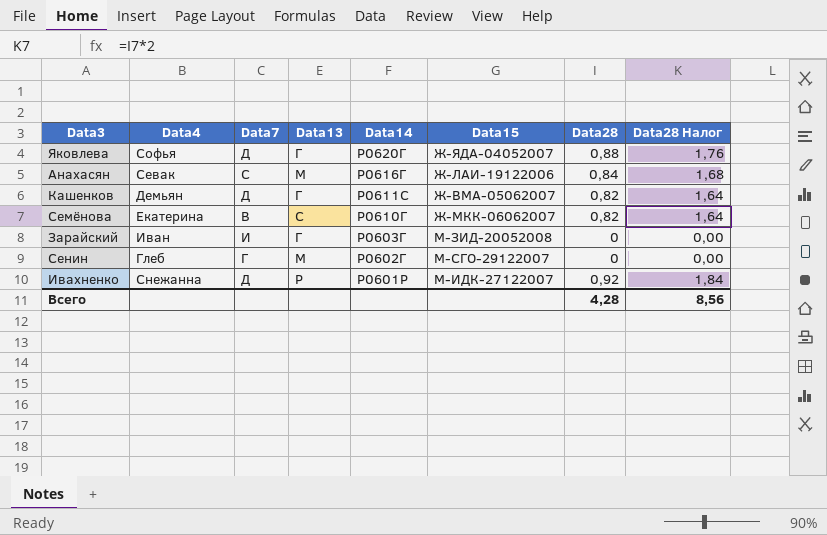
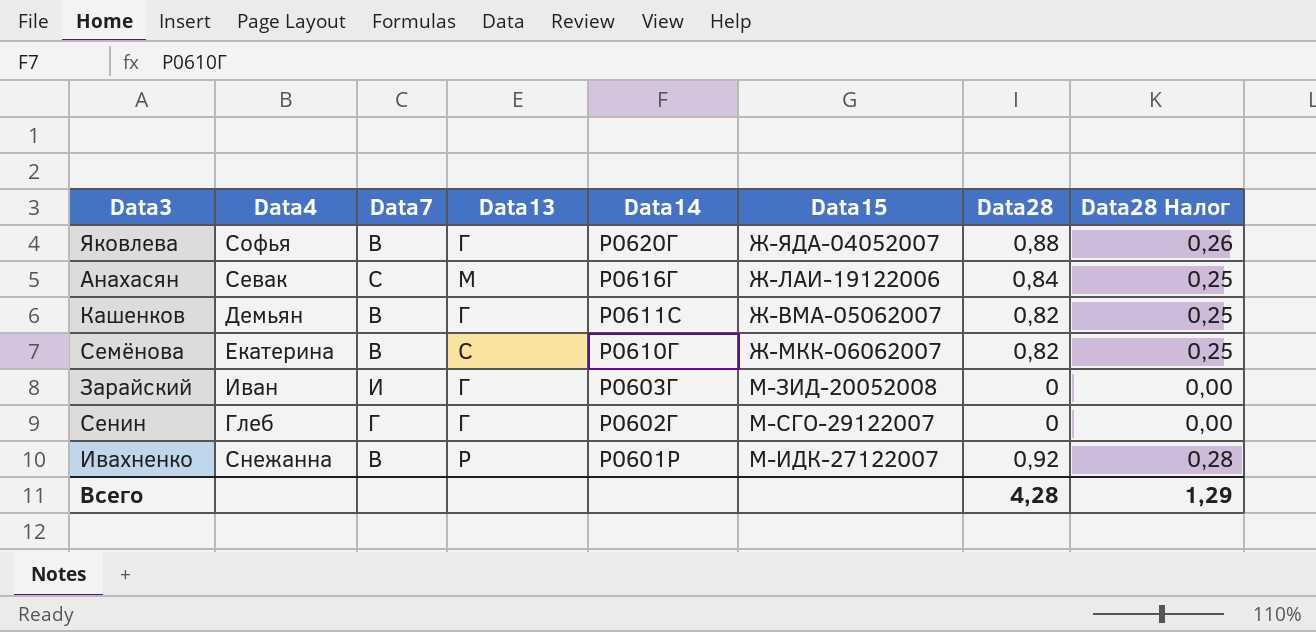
column Data28 Налог | formula: [Data28] * 2 -> [Data28] * 0,3
Яковлева | Data7: Д -> В
Кашенков | Data7: Д -> В
Сенин | Data13: М -> Г
Ивахненко | Data7: Д -> В
Всего | Data28 Налог: 8,56 -> 1,29

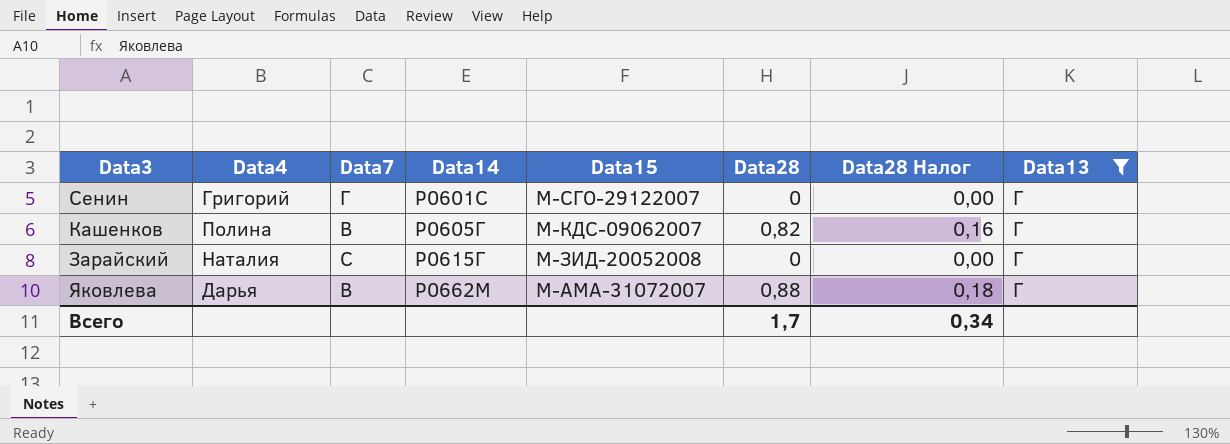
filter: none -> Data13 = Г
row order: Data14 descending -> Data14 ascending
column Data28 Налог | formula: [Data28] * 0,3 -> [Data28] * 0,2
column Data13 | position: 4 -> 8
Сенин | Data4: Глеб -> Григорий
Сенин | Data14: Р0602Г -> Р0601С
Кашенков | Data4: Демьян -> Полина
Кашенков | Data14: Р0611С -> Р0605Г
Кашенков | Data15: Ж-ВМА-05062007 -> М-КДС-09062007
Зарайский | Data4: Иван -> Наталия
Зарайский | Data7: И -> С
Зарайский | Data14: Р0603Г -> Р0615Г
Яковлева | Data4: Софья -> Дарья
Яковлева | Data14: Р0620Г -> Р0662М
Яковлева | Data15: Ж-ЯДА-04052007 -> М-АМА-31072007
Всего | Data28: 4,28 -> 1,7
Всего | Data28 Налог: 1,29 -> 0,34

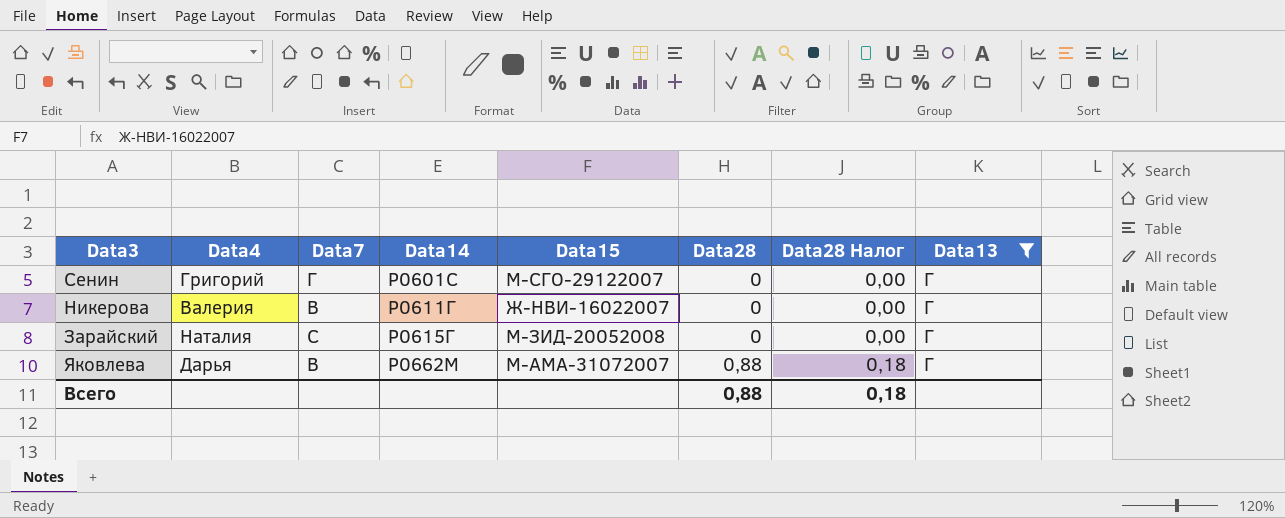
row Кашенков: Полина | В | Р0605Г | М-КДС-09062007 | 0,82 | 0,16 | Г -> none
row Никерова: none -> Валерия | В | Р0611Г | Ж-НВИ-16022007 | 0 | 0,00 | Г
Всего | Data28: 1,7 -> 0,88
Всего | Data28 Налог: 0,34 -> 0,18

